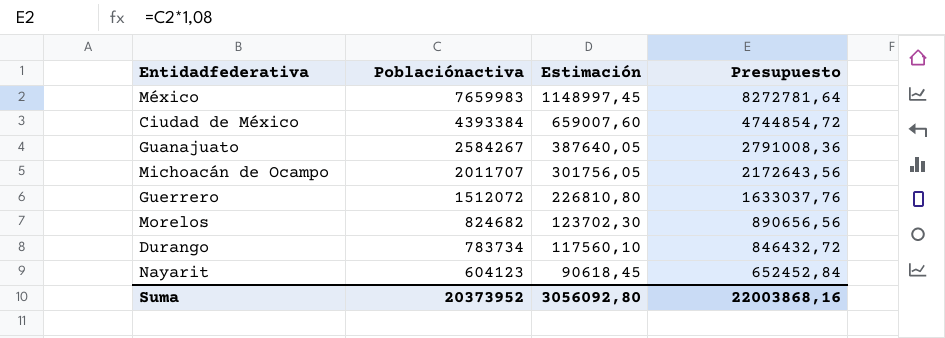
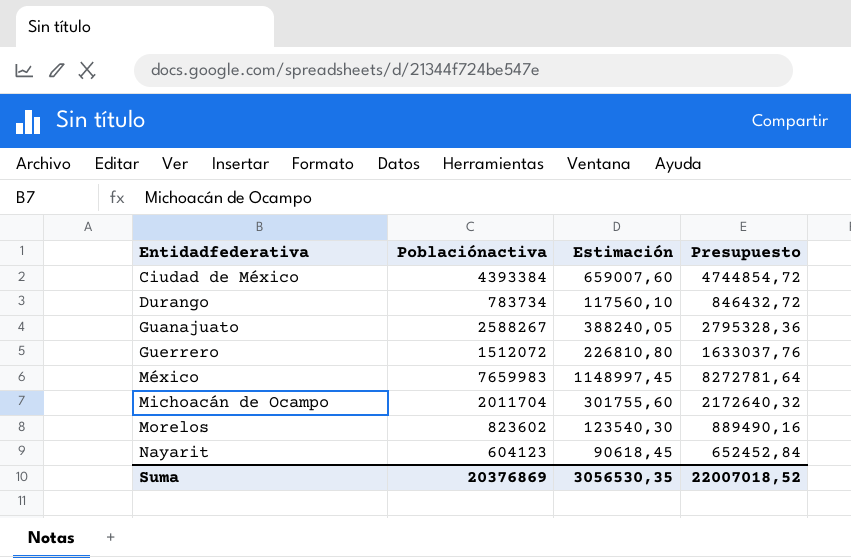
row order: Poblaciónactiva descending -> Entidadfederativa ascending
Guanajuato | Poblaciónactiva: 2584267 -> 2588267
Guanajuato | Estimación: 387640,05 -> 388240,05
Guanajuato | Presupuesto: 2791008,36 -> 2795328,36
Michoacán de Ocampo | Poblaciónactiva: 2011707 -> 2011704
Michoacán de Ocampo | Estimación: 301756,05 -> 301755,60
Michoacán de Ocampo | Presupuesto: 2172643,56 -> 2172640,32
Morelos | Poblaciónactiva: 824682 -> 823602
Morelos | Estimación: 123702,30 -> 123540,30
Morelos | Presupuesto: 890656,56 -> 889490,16
Suma | Poblaciónactiva: 20373952 -> 20376869
Suma | Estimación: 3056092,80 -> 3056530,35
Suma | Presupuesto: 22003868,16 -> 22007018,52

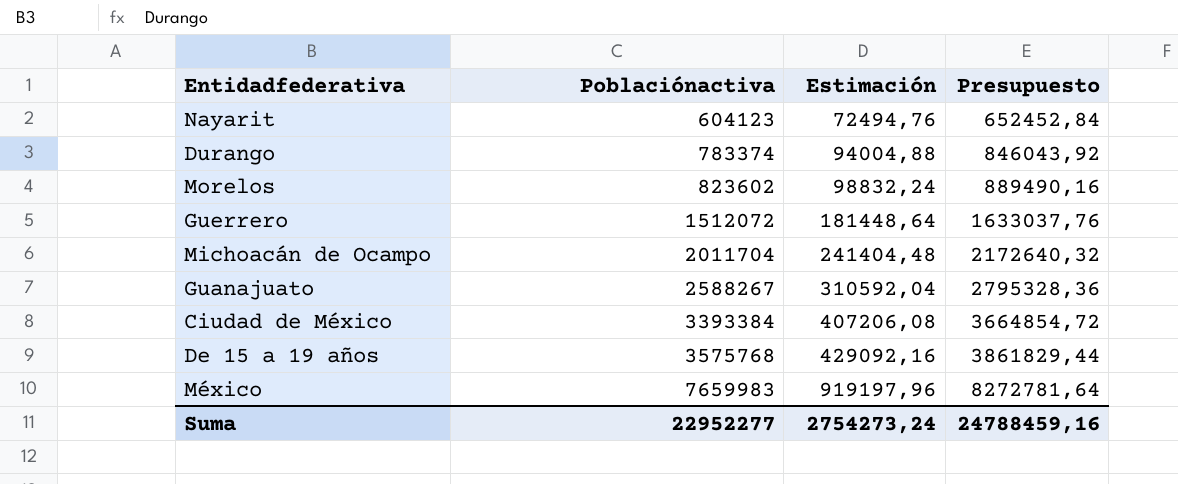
row order: Entidadfederativa ascending -> Poblaciónactiva ascending
column Estimación | formula: [Poblaciónactiva] * 0,15 -> [Poblaciónactiva] * 0,12
Durango | Poblaciónactiva: 783734 -> 783374
Durango | Presupuesto: 846432,72 -> 846043,92
Ciudad de México | Poblaciónactiva: 4393384 -> 3393384
Ciudad de México | Presupuesto: 4744854,72 -> 3664854,72
row De 15 a 19 años: none -> 3575768 | 429092,16 | 3861829,44
Suma | Poblaciónactiva: 20376869 -> 22952277
Suma | Estimación: 3056530,35 -> 2754273,24
Suma | Presupuesto: 22007018,52 -> 24788459,16

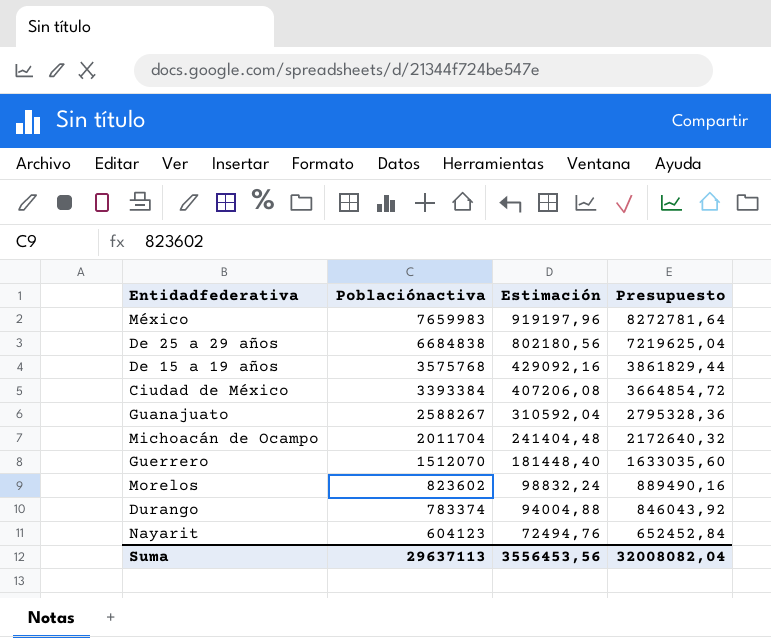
row order: Poblaciónactiva ascending -> Poblaciónactiva descending
row De 25 a 29 años: none -> 6684838 | 802180,56 | 7219625,04
Guerrero | Poblaciónactiva: 1512072 -> 1512070
Guerrero | Estimación: 181448,64 -> 181448,40
Guerrero | Presupuesto: 1633037,76 -> 1633035,60
Suma | Poblaciónactiva: 22952277 -> 29637113
Suma | Estimación: 2754273,24 -> 3556453,56
Suma | Presupuesto: 24788459,16 -> 32008082,04

